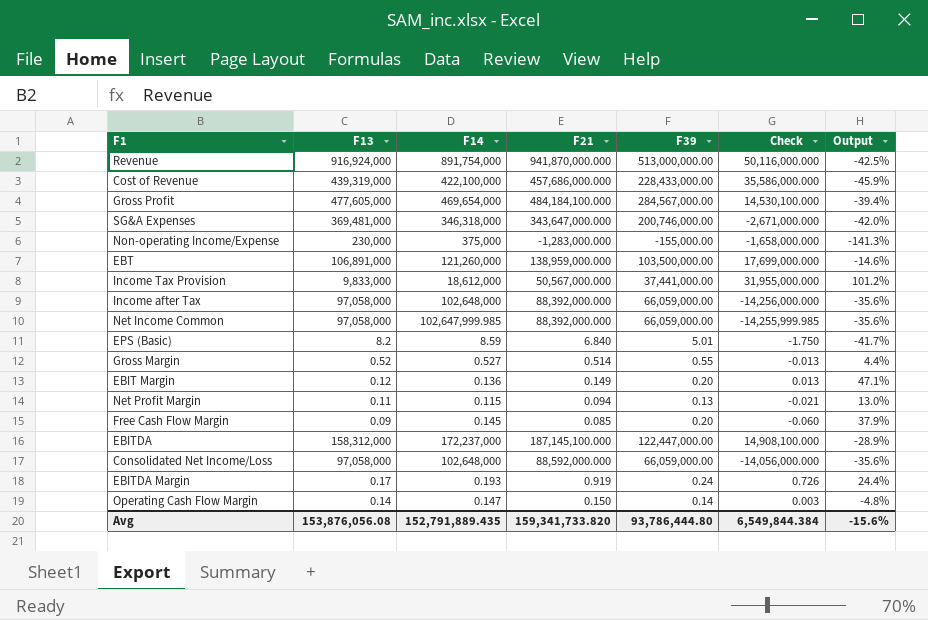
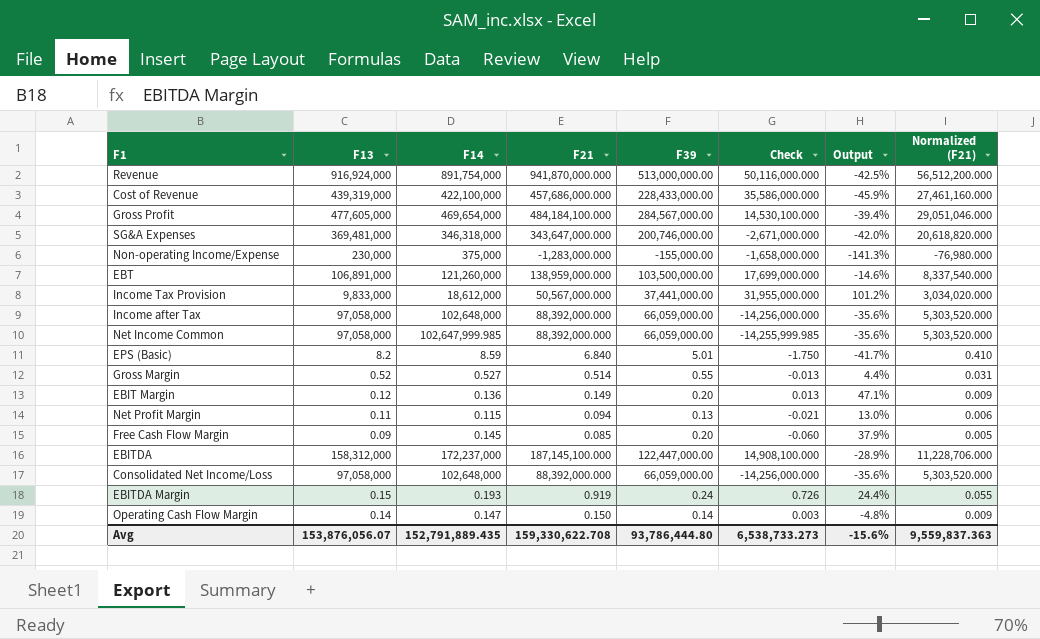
column Normalized (F21) | formula: none -> [F21] * 0.06
Consolidated Net Income/Loss | F21: 88,592,000.000 -> 88,392,000.000
Consolidated Net Income/Loss | Check: -14,056,000.000 -> -14,256,000.000
EBITDA Margin | F13: 0.17 -> 0.15
Avg | F13: 153,876,056.08 -> 153,876,056.07
Avg | F21: 159,341,733.820 -> 159,330,622.708
Avg | Check: 6,549,844.384 -> 6,538,733.273

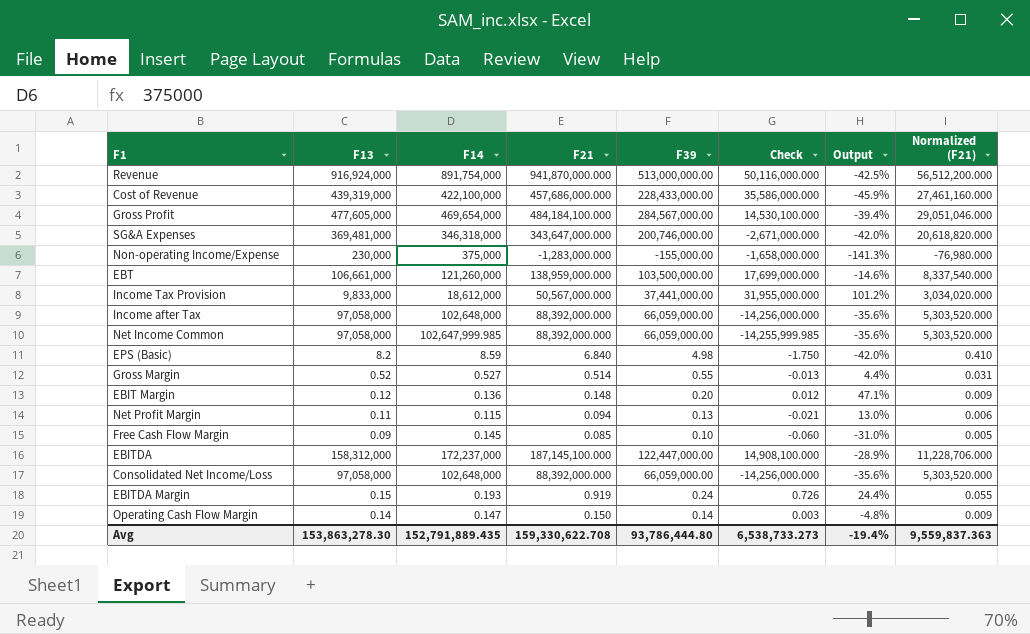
EBT | F13: 106,891,000 -> 106,661,000
EPS (Basic) | F39: 5.01 -> 4.98
EPS (Basic) | Output: -41.7% -> -42.0%
EBIT Margin | F21: 0.149 -> 0.148
EBIT Margin | Check: 0.013 -> 0.012
Free Cash Flow Margin | F39: 0.20 -> 0.10
Free Cash Flow Margin | Output: 37.9% -> -31.0%
Avg | F13: 153,876,056.07 -> 153,863,278.30
Avg | Output: -15.6% -> -19.4%

